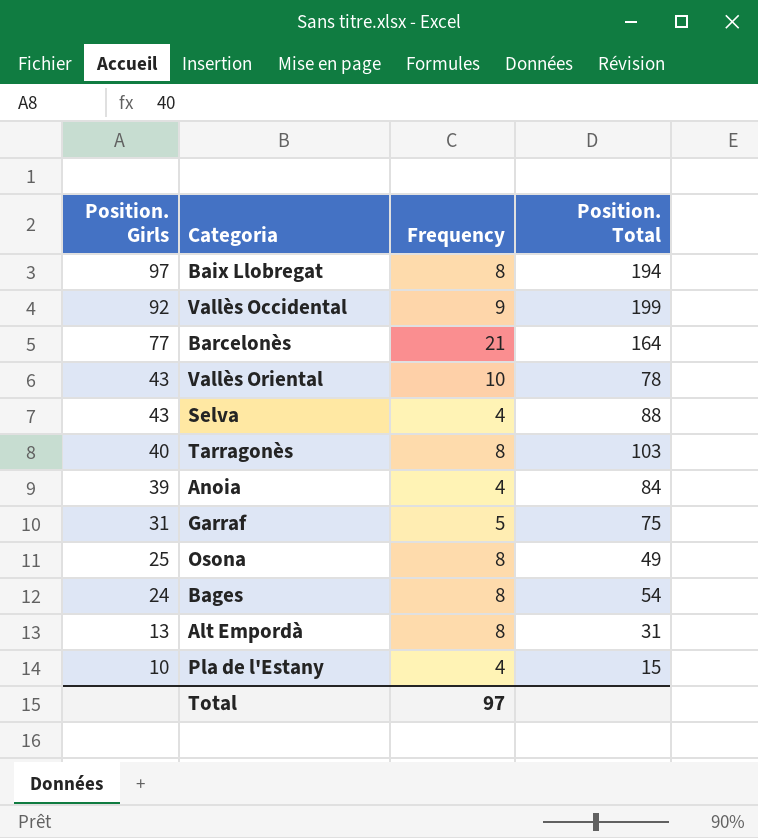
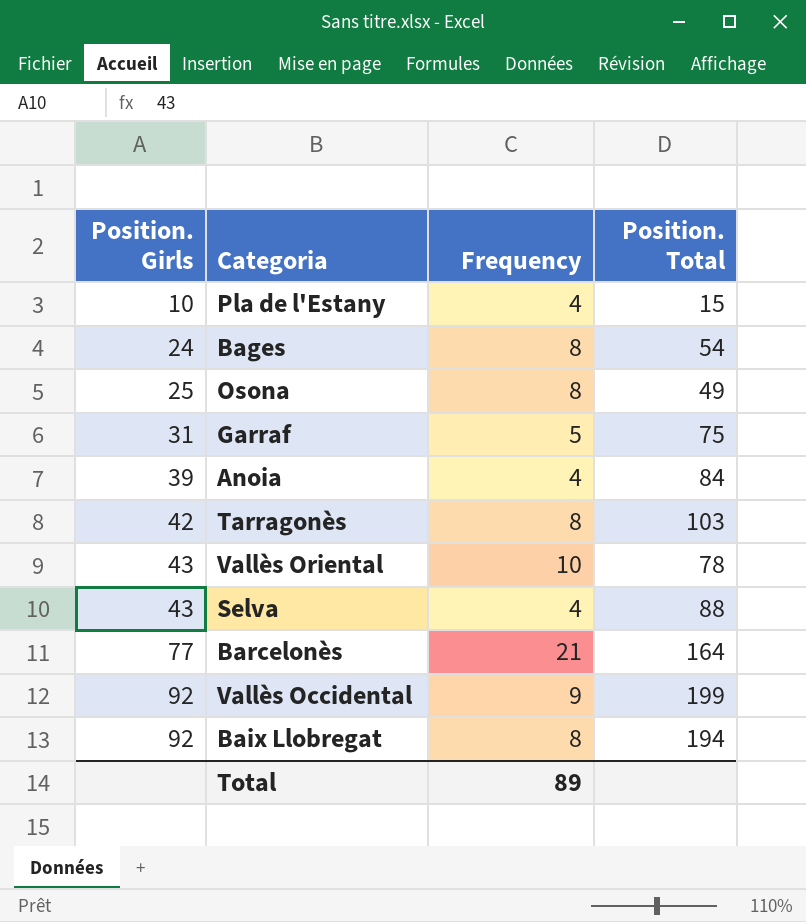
row order: Position. Girls descending -> Position. Girls ascending
row Alt Empordà: 13 | 8 | 31 -> none
Tarragonès | Position. Girls: 40 -> 42
Baix Llobregat | Position. Girls: 97 -> 92
Total | Frequency: 97 -> 89

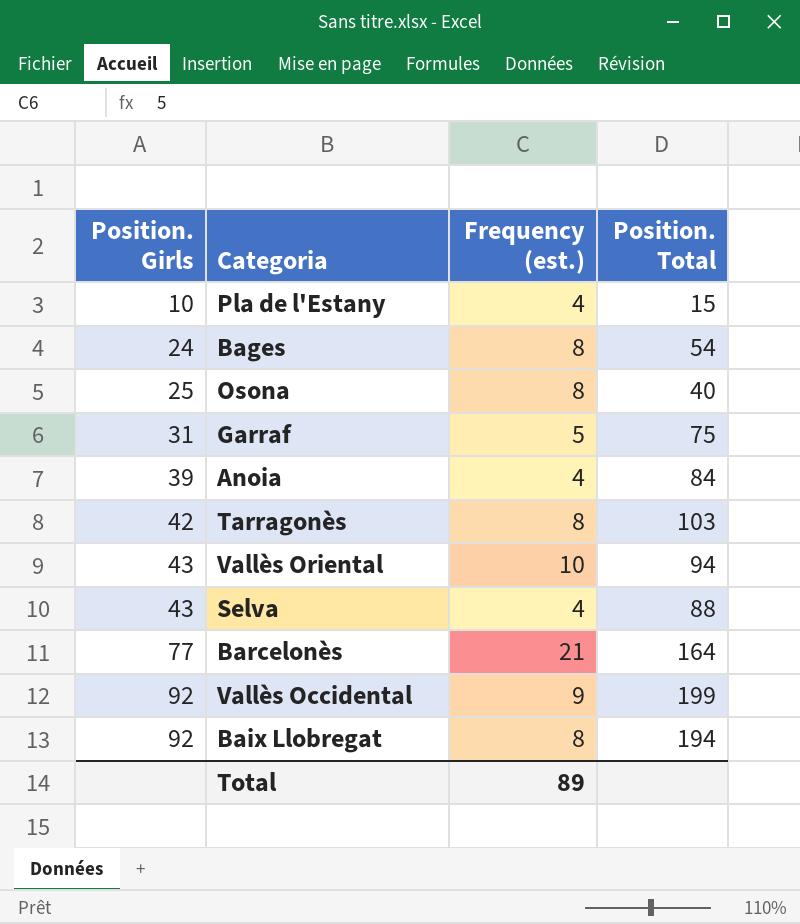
column name: Frequency -> Frequency (est.)
Osona | Position. Total: 49 -> 40
Vallès Oriental | Position. Total: 78 -> 94

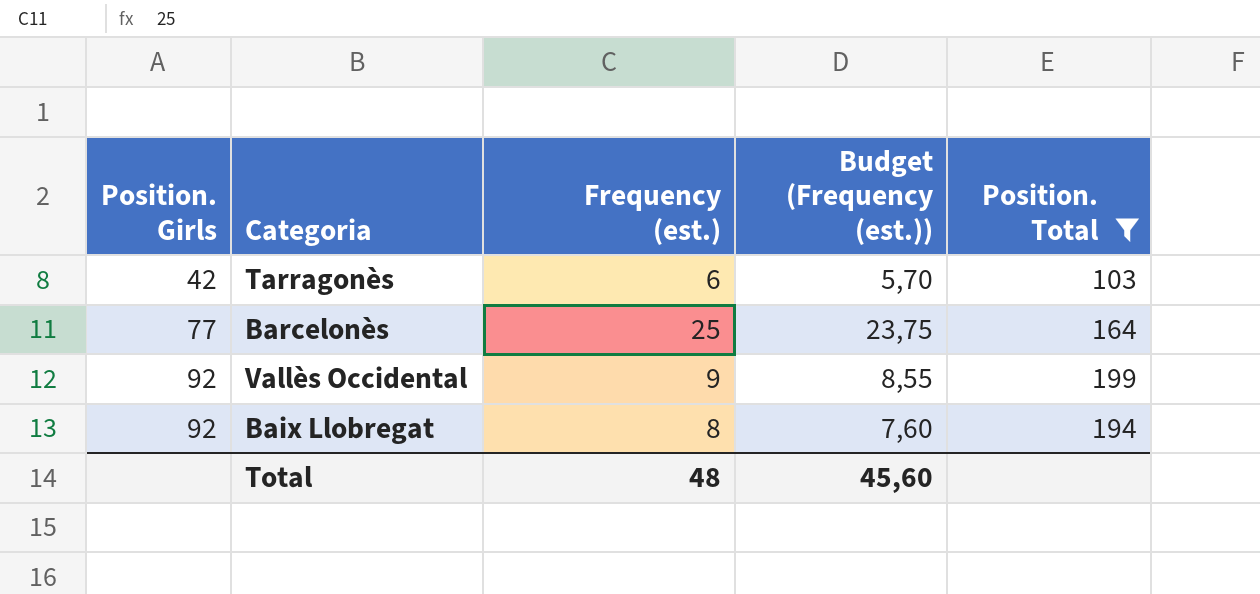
filter: none -> Position. Total >= 103
column Budget (Frequency (est.)) | formula: none -> [Frequency (est.)] * 0,95
Tarragonès | Frequency (est.): 8 -> 6
Barcelonès | Frequency (est.): 21 -> 25
Total | Frequency (est.): 89 -> 48

